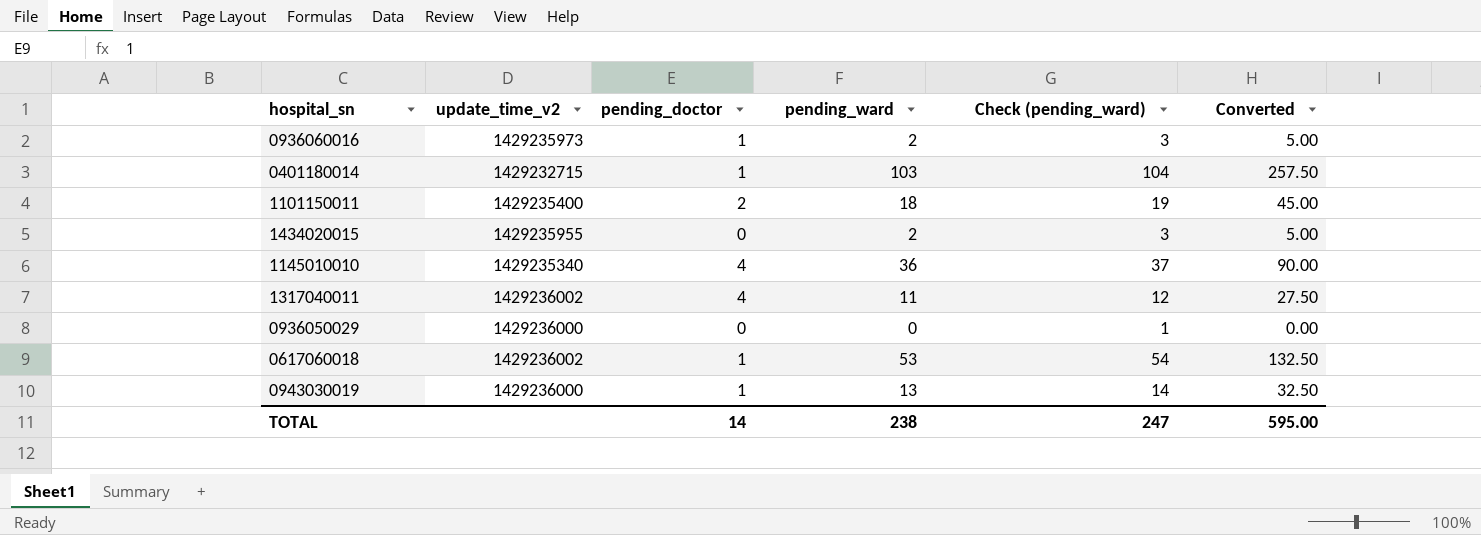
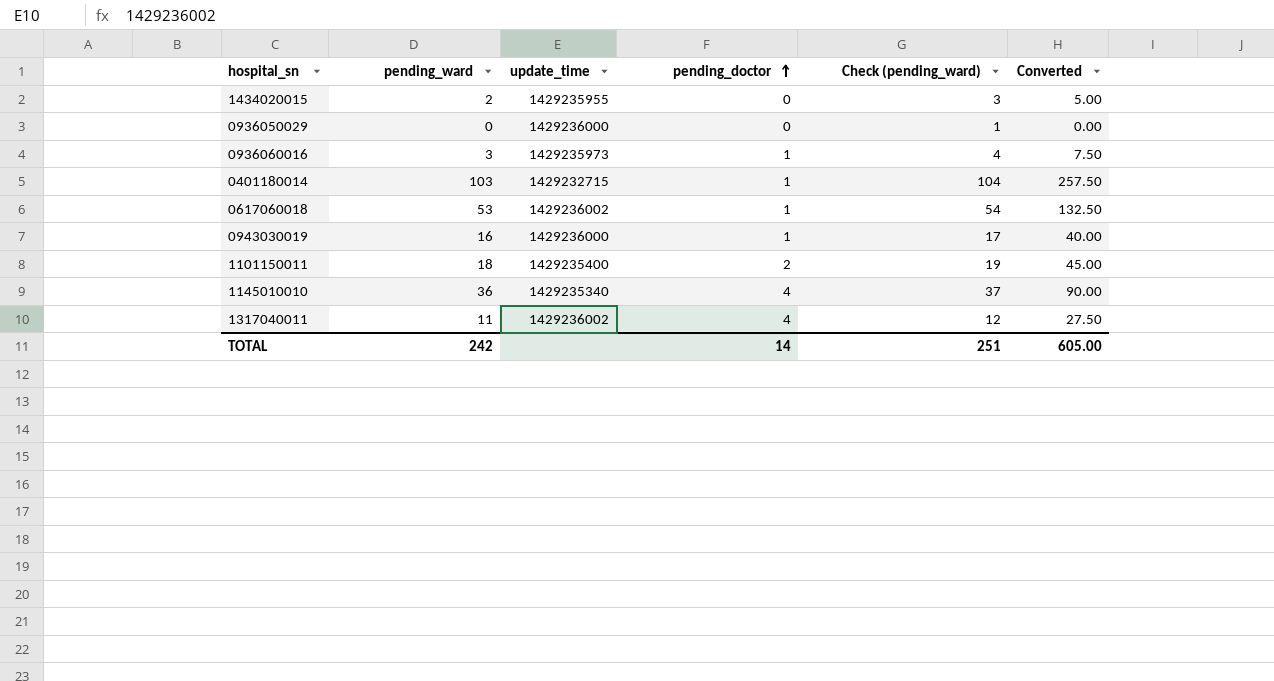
row order: none -> pending_doctor ascending
column pending_ward | position: 4 -> 2
column name: update_time_v2 -> update_time
0936060016 | pending_ward: 2 -> 3
0936060016 | Check (pending_ward): 3 -> 4
0936060016 | Converted: 5.00 -> 7.50
0943030019 | pending_ward: 13 -> 16
0943030019 | Check (pending_ward): 14 -> 17
0943030019 | Converted: 32.50 -> 40.00
TOTAL | pending_ward: 238 -> 242
TOTAL | Check (pending_ward): 247 -> 251
TOTAL | Converted: 595.00 -> 605.00

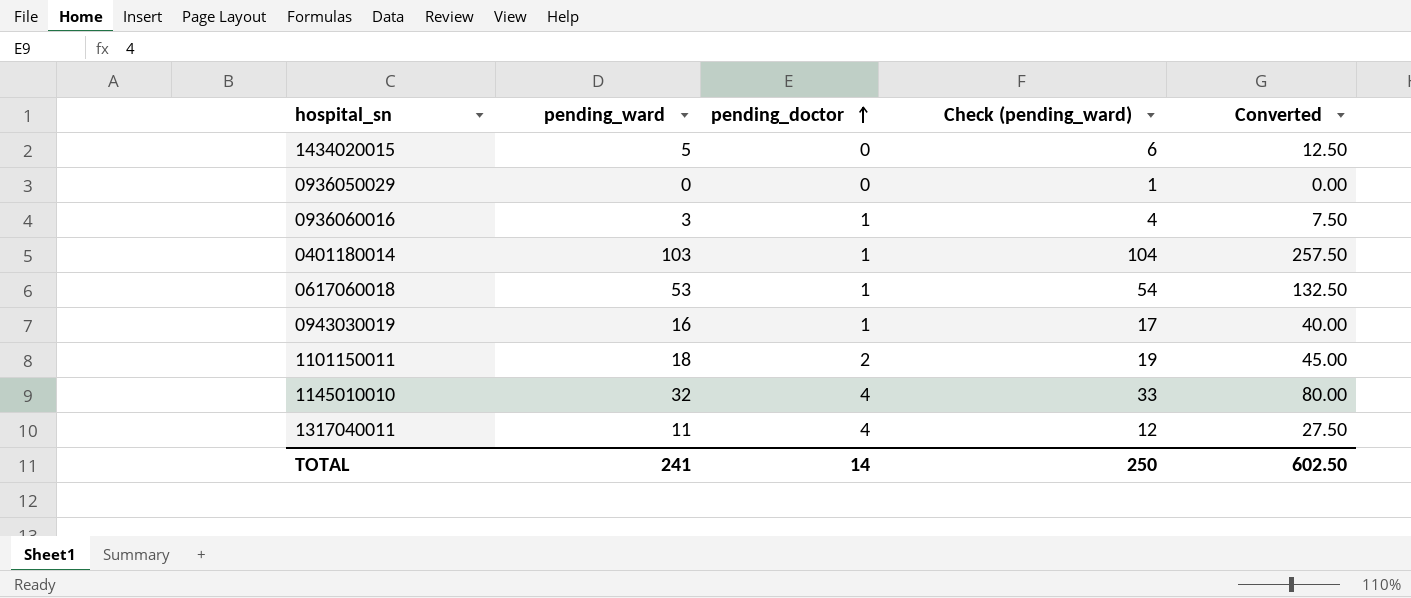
column update_time | position: 3 -> none
1434020015 | pending_ward: 2 -> 5
1434020015 | Check (pending_ward): 3 -> 6
1434020015 | Converted: 5.00 -> 12.50
1145010010 | pending_ward: 36 -> 32
1145010010 | Check (pending_ward): 37 -> 33
1145010010 | Converted: 90.00 -> 80.00
TOTAL | pending_ward: 242 -> 241
TOTAL | Check (pending_ward): 251 -> 250
TOTAL | Converted: 605.00 -> 602.50

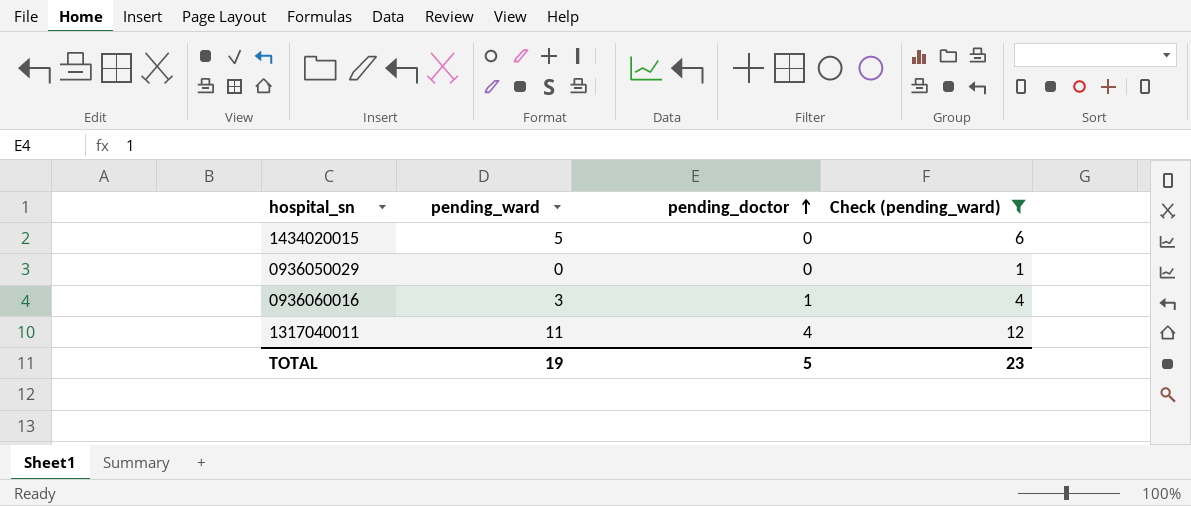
filter: none -> Check (pending_ward) <= 12
column Converted | formula: [pending_ward] * 2.5 -> none
TOTAL | pending_ward: 241 -> 19
TOTAL | pending_doctor: 14 -> 5
TOTAL | Check (pending_ward): 250 -> 23

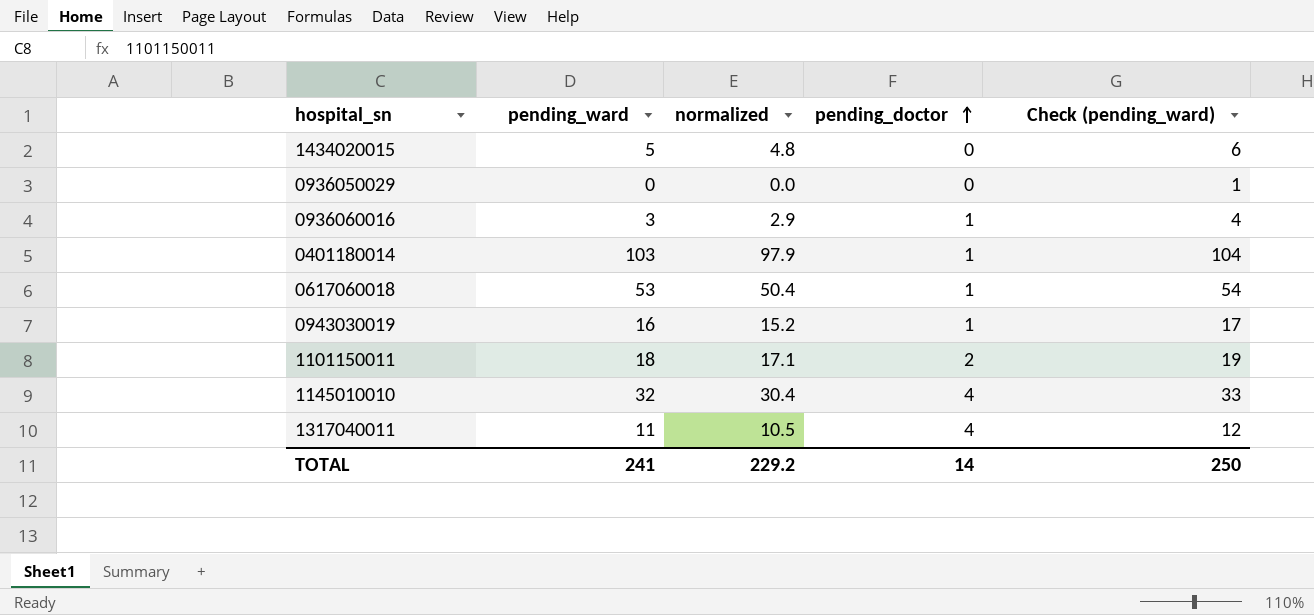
filter: Check (pending_ward) <= 12 -> none
column normalized | formula: none -> [pending_ward] * 0.95
TOTAL | pending_ward: 19 -> 241
TOTAL | pending_doctor: 5 -> 14
TOTAL | Check (pending_ward): 23 -> 250

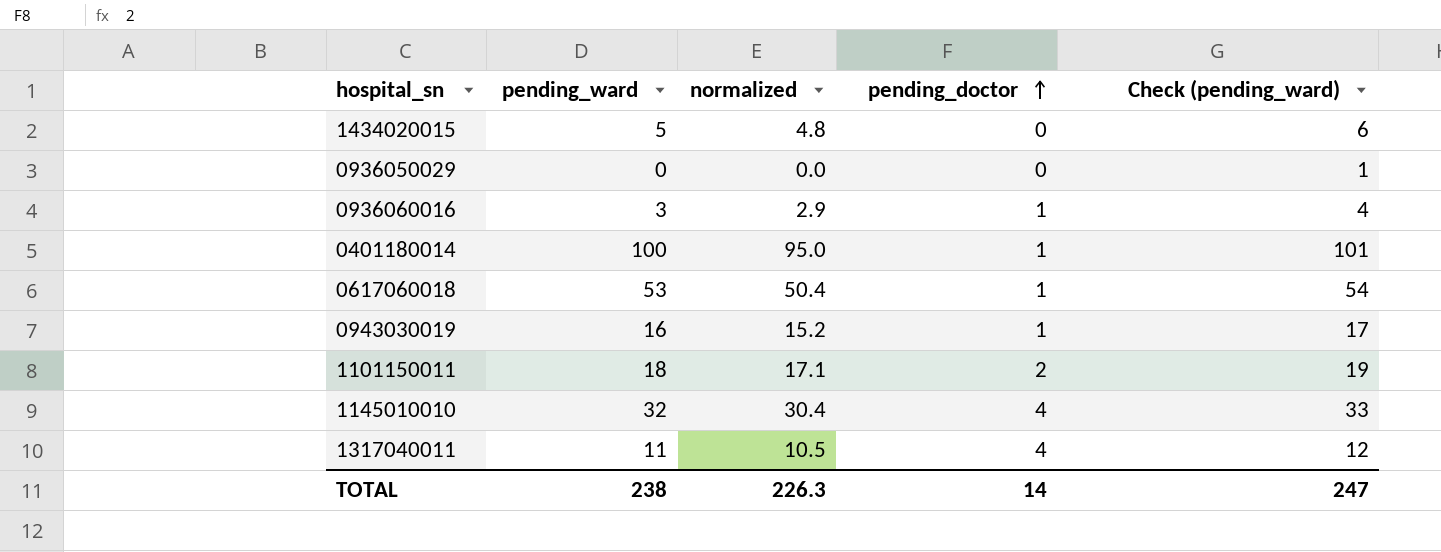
0401180014 | pending_ward: 103 -> 100
0401180014 | normalized: 97.9 -> 95.0
0401180014 | Check (pending_ward): 104 -> 101
TOTAL | pending_ward: 241 -> 238
TOTAL | normalized: 229.2 -> 226.3
TOTAL | Check (pending_ward): 250 -> 247

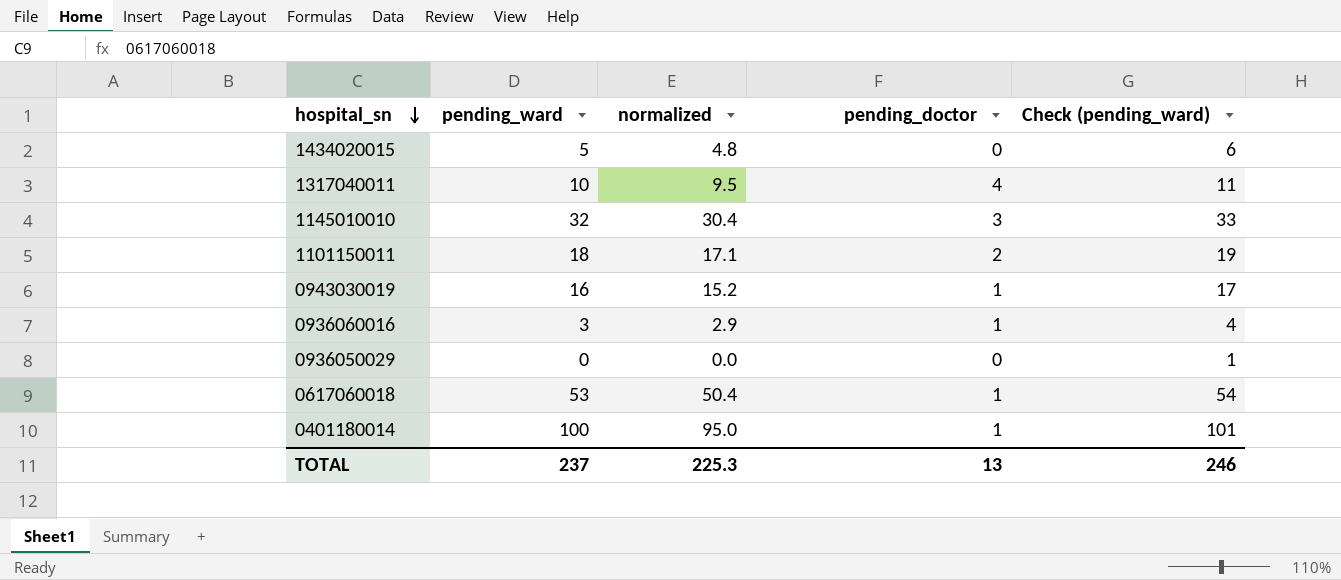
row order: pending_doctor ascending -> hospital_sn descending
1317040011 | pending_ward: 11 -> 10
1317040011 | normalized: 10.5 -> 9.5
1317040011 | Check (pending_ward): 12 -> 11
1145010010 | pending_doctor: 4 -> 3
TOTAL | pending_ward: 238 -> 237
TOTAL | normalized: 226.3 -> 225.3
TOTAL | pending_doctor: 14 -> 13
TOTAL | Check (pending_ward): 247 -> 246

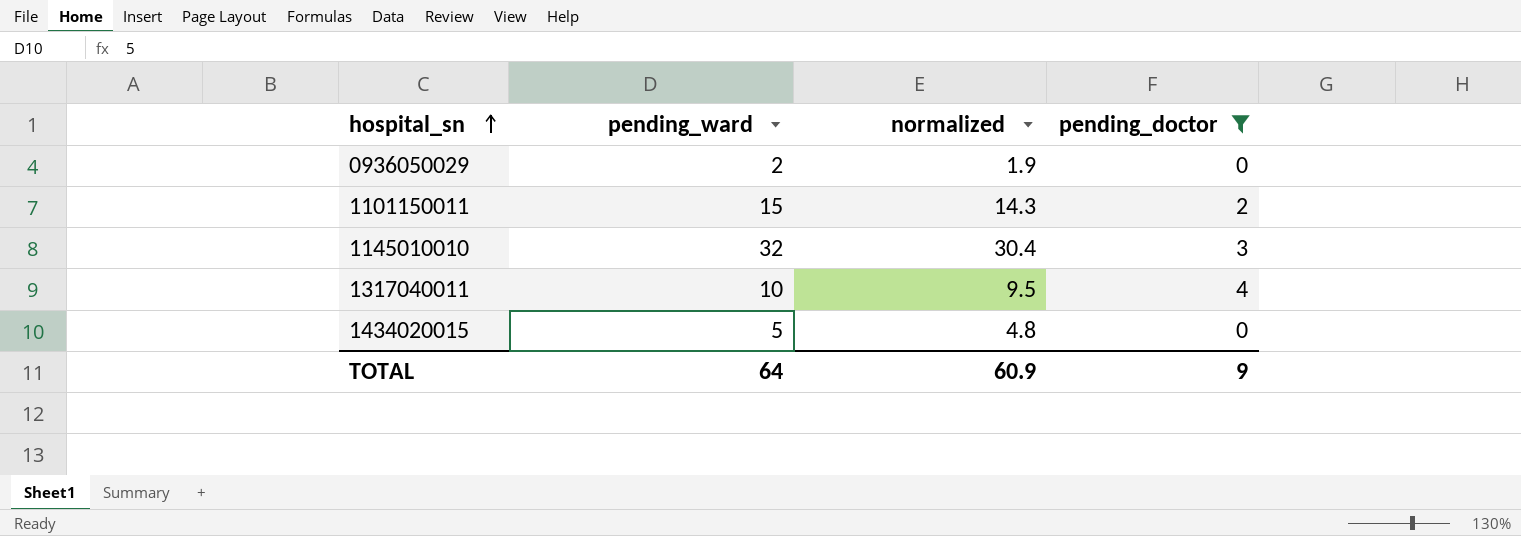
filter: none -> pending_doctor != 1
row order: hospital_sn descending -> hospital_sn ascending
column Check (pending_ward) | formula: [pending_ward] + 1 -> none
0936050029 | pending_ward: 0 -> 2
0936050029 | normalized: 0.0 -> 1.9
1101150011 | pending_ward: 18 -> 15
1101150011 | normalized: 17.1 -> 14.3
TOTAL | pending_ward: 237 -> 64
TOTAL | normalized: 225.3 -> 60.9
TOTAL | pending_doctor: 13 -> 9

